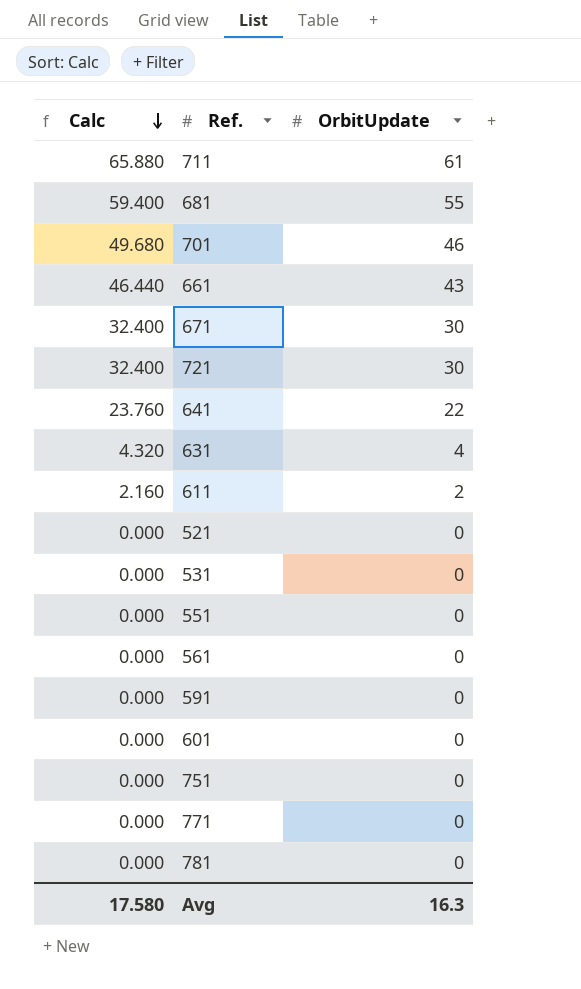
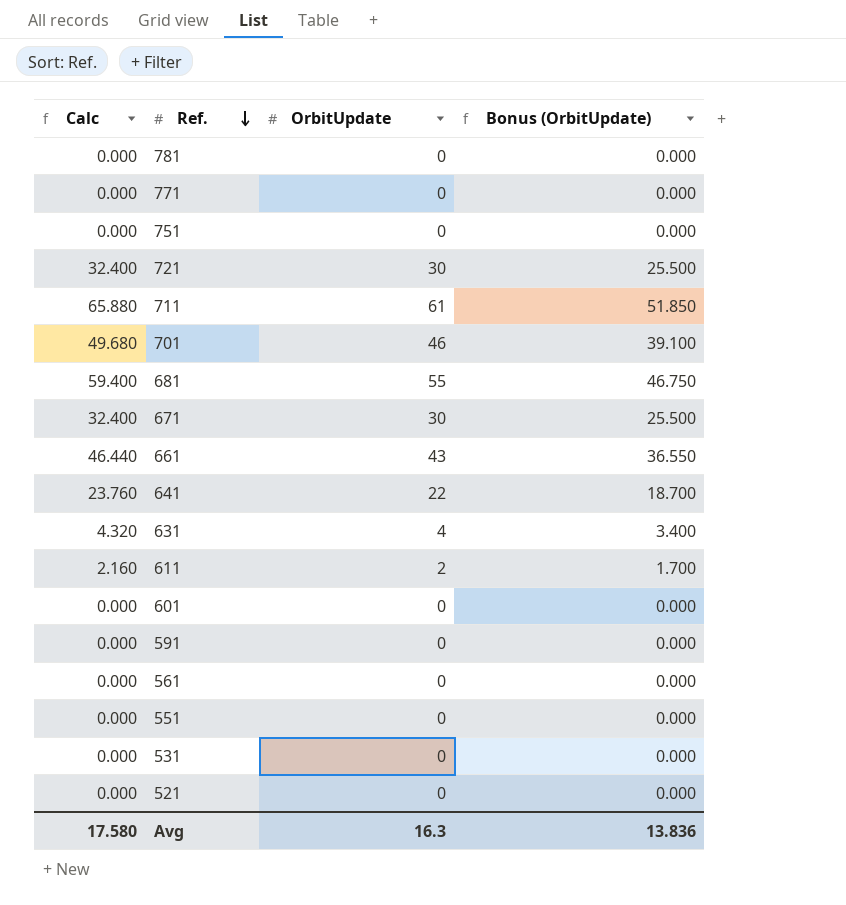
row order: Calc descending -> Ref. descending
column Bonus (OrbitUpdate) | formula: none -> [OrbitUpdate] * 0.85

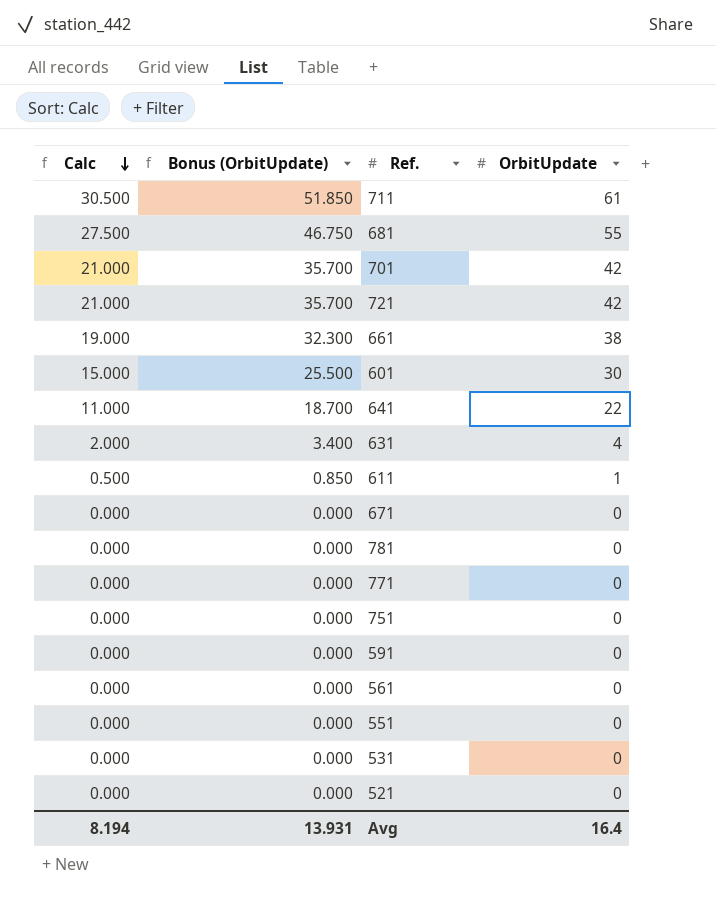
row order: Ref. descending -> Calc descending
column Calc | formula: [OrbitUpdate] * 1.08 -> [OrbitUpdate] * 0.5
column Bonus (OrbitUpdate) | position: 4 -> 2
701 | Bonus (OrbitUpdate): 39.100 -> 35.700
701 | OrbitUpdate: 46 -> 42
721 | Bonus (OrbitUpdate): 25.500 -> 35.700
721 | OrbitUpdate: 30 -> 42
661 | Bonus (OrbitUpdate): 36.550 -> 32.300
661 | OrbitUpdate: 43 -> 38
601 | Bonus (OrbitUpdate): 0.000 -> 25.500
601 | OrbitUpdate: 0 -> 30
611 | Bonus (OrbitUpdate): 1.700 -> 0.850
611 | OrbitUpdate: 2 -> 1
671 | Bonus (OrbitUpdate): 25.500 -> 0.000
671 | OrbitUpdate: 30 -> 0
Avg | Calc: 17.580 -> 8.194
Avg | Bonus (OrbitUpdate): 13.836 -> 13.931
Avg | OrbitUpdate: 16.3 -> 16.4

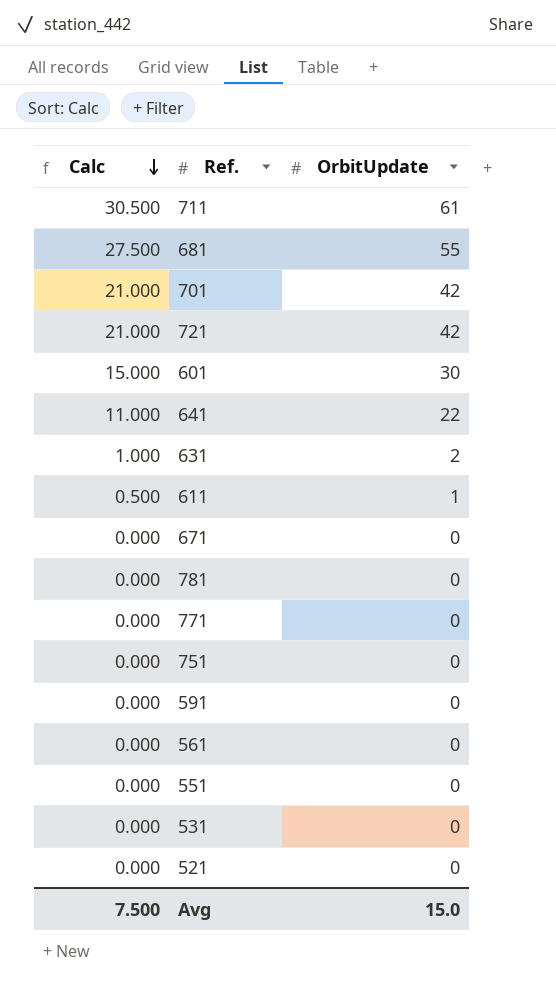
column Bonus (OrbitUpdate) | formula: [OrbitUpdate] * 0.85 -> none
row 661: 19.000 | 32.300 | 38 -> none
631 | Calc: 2.000 -> 1.000
631 | OrbitUpdate: 4 -> 2
Avg | Calc: 8.194 -> 7.500
Avg | OrbitUpdate: 16.4 -> 15.0

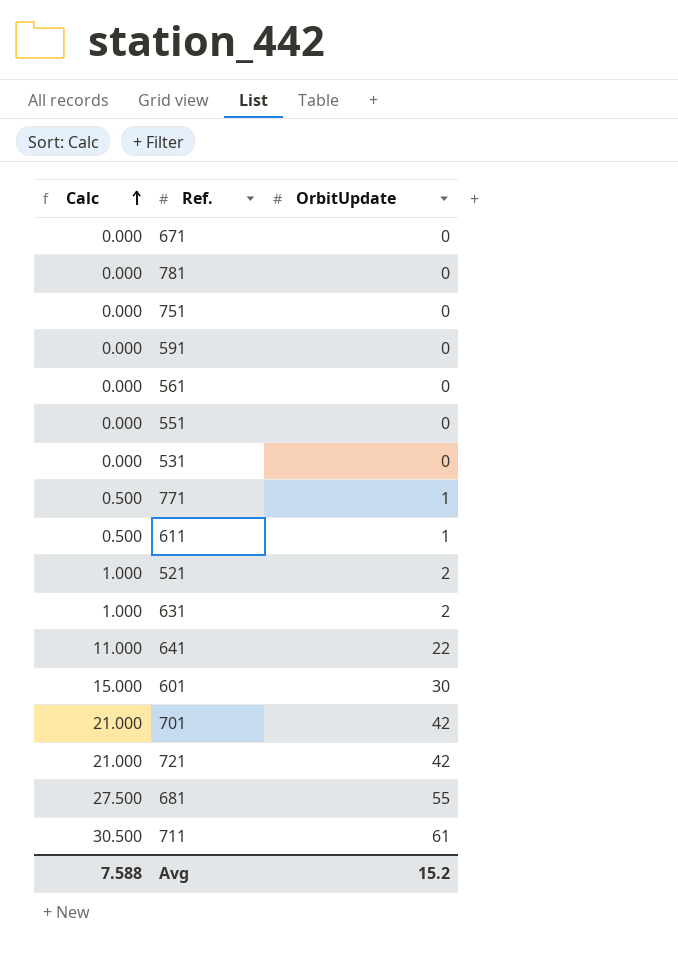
row order: Calc descending -> Calc ascending
771 | Calc: 0.000 -> 0.500
771 | OrbitUpdate: 0 -> 1
521 | Calc: 0.000 -> 1.000
521 | OrbitUpdate: 0 -> 2
Avg | Calc: 7.500 -> 7.588
Avg | OrbitUpdate: 15.0 -> 15.2

